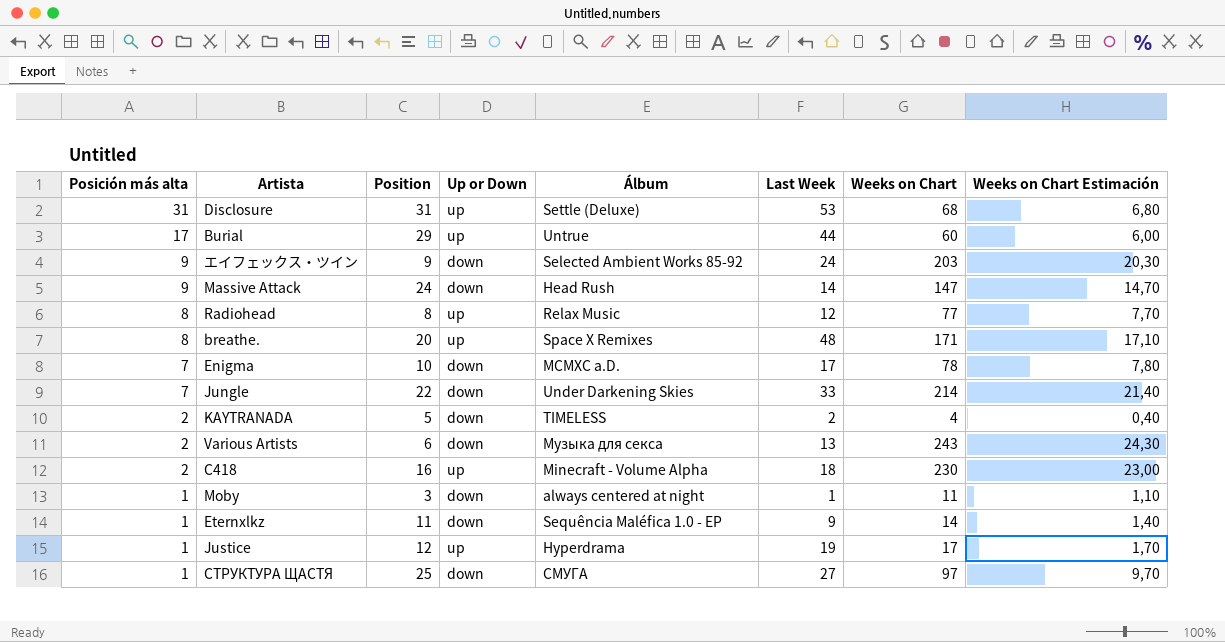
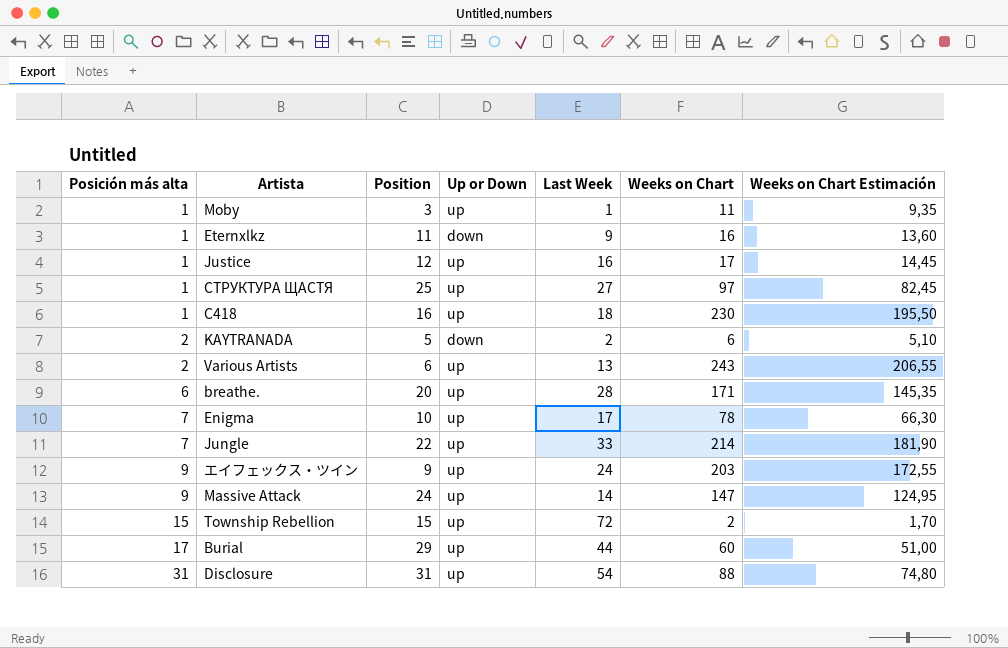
row order: Posición más alta descending -> Posición más alta ascending
column Álbum | position: 5 -> none
column Weeks on Chart Estimación | formula: [Weeks on Chart] * 0,1 -> [Weeks on Chart] * 0,85
row Radiohead: 8 | 8 | up | Relax Music | 12 | 77 | 7,70 -> none
Moby | Up or Down: down -> up
Eternxlkz | Weeks on Chart: 14 -> 16
Justice | Last Week: 19 -> 16
СТРУКТУРА ЩАСТЯ | Up or Down: down -> up
C418 | Posición más alta: 2 -> 1
KAYTRANADA | Weeks on Chart: 4 -> 6
Various Artists | Up or Down: down -> up
breathe. | Posición más alta: 8 -> 6
breathe. | Last Week: 48 -> 28
Enigma | Up or Down: down -> up
Jungle | Up or Down: down -> up
エイフェックス・ツイン | Up or Down: down -> up
Massive Attack | Up or Down: down -> up
row Township Rebellion: none -> 15 | 15 | up | 72 | 2 | 1,70
Disclosure | Last Week: 53 -> 54
Disclosure | Weeks on Chart: 68 -> 88

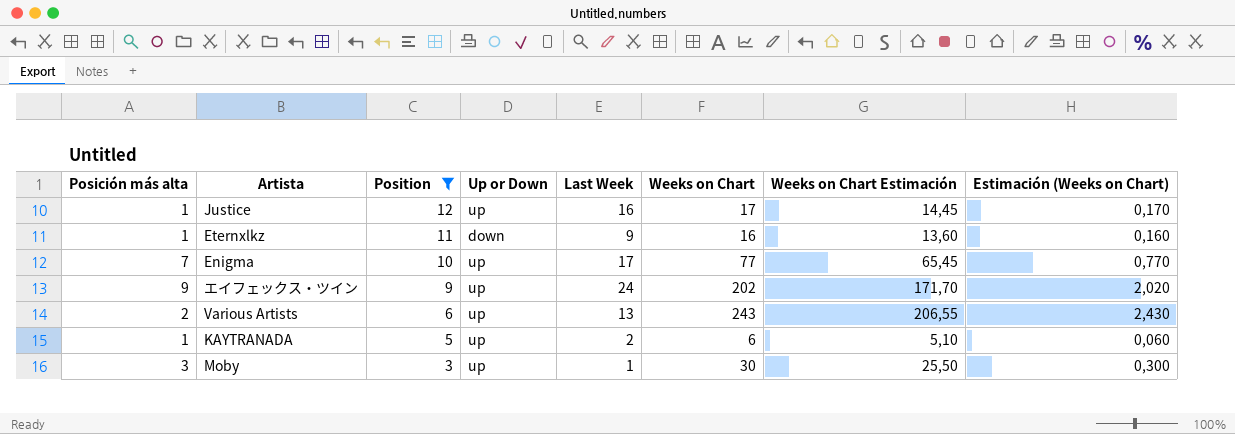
filter: none -> Position <= 12
row order: Posición más alta ascending -> Position descending
column Estimación (Weeks on Chart) | formula: none -> [Weeks on Chart] * 0,01
Enigma | Weeks on Chart: 78 -> 77
Enigma | Weeks on Chart Estimación: 66,30 -> 65,45
エイフェックス・ツイン | Weeks on Chart: 203 -> 202
エイフェックス・ツイン | Weeks on Chart Estimación: 172,55 -> 171,70
KAYTRANADA | Posición más alta: 2 -> 1
KAYTRANADA | Up or Down: down -> up
Moby | Posición más alta: 1 -> 3
Moby | Weeks on Chart: 11 -> 30
Moby | Weeks on Chart Estimación: 9,35 -> 25,50

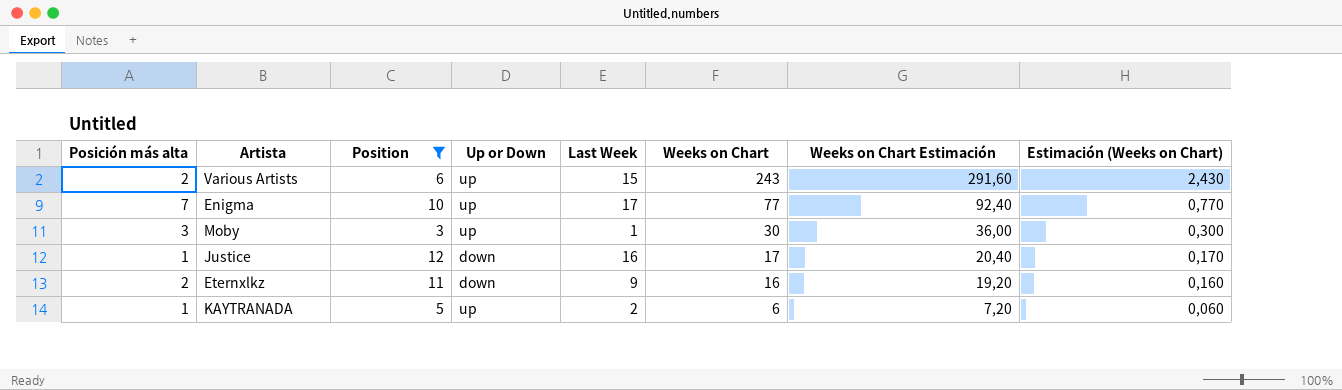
row order: Position descending -> Weeks on Chart descending
column Weeks on Chart Estimación | formula: [Weeks on Chart] * 0,85 -> [Weeks on Chart] * 1,2
row エイフェックス・ツイン: 9 | 9 | up | 24 | 202 | 171,70 | 2,020 -> none
Various Artists | Last Week: 13 -> 15
Justice | Up or Down: up -> down
Eternxlkz | Posición más alta: 1 -> 2

